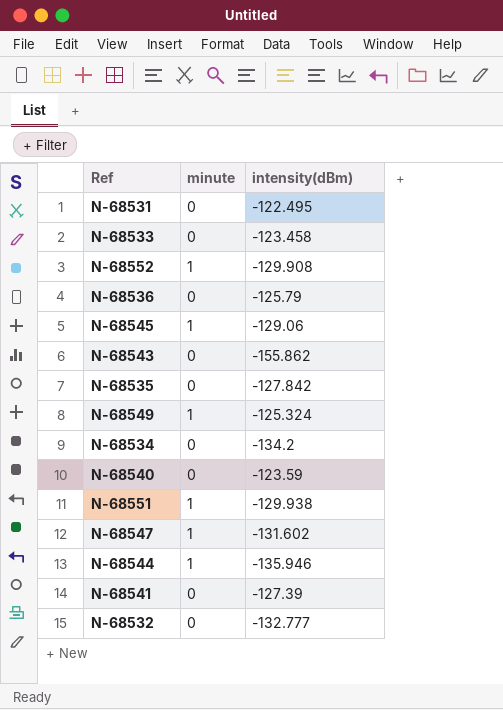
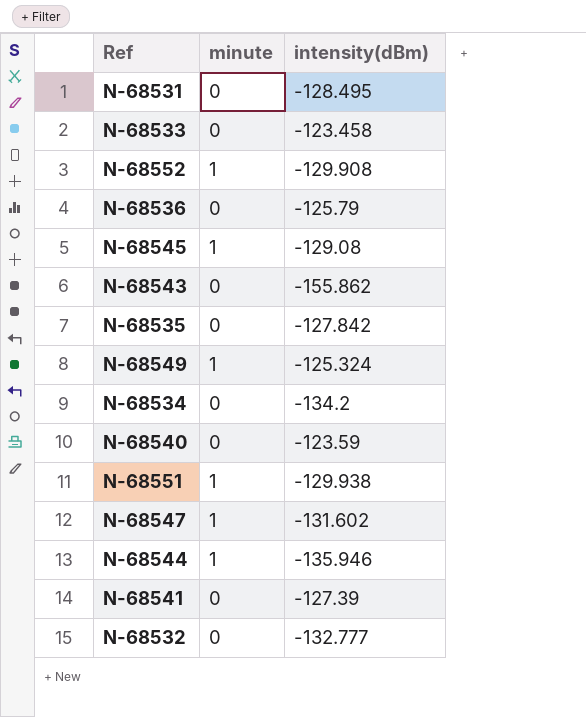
N-68531 | intensity(dBm): -122.495 -> -128.495
N-68545 | intensity(dBm): -129.06 -> -129.08

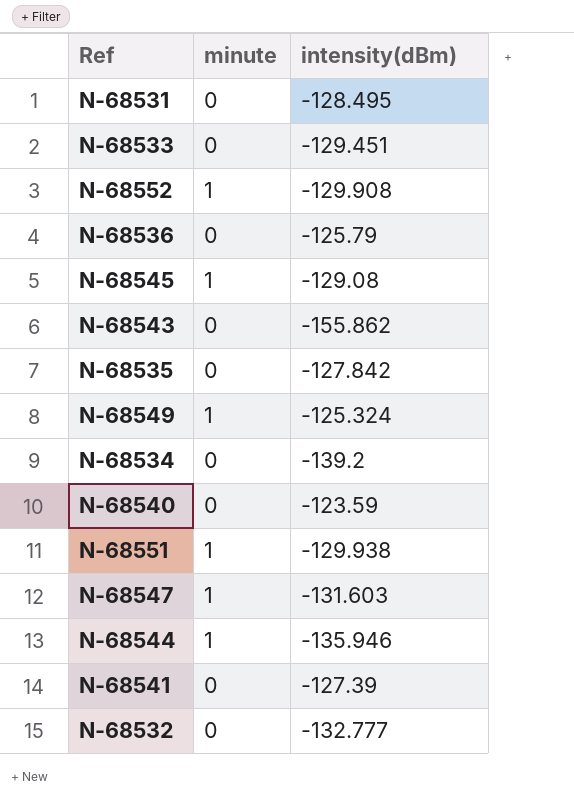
N-68533 | intensity(dBm): -123.458 -> -129.451
N-68534 | intensity(dBm): -134.2 -> -139.2
N-68547 | intensity(dBm): -131.602 -> -131.603

